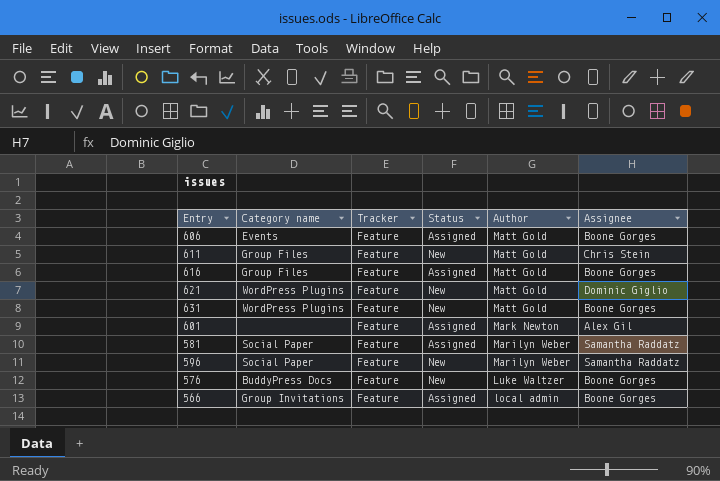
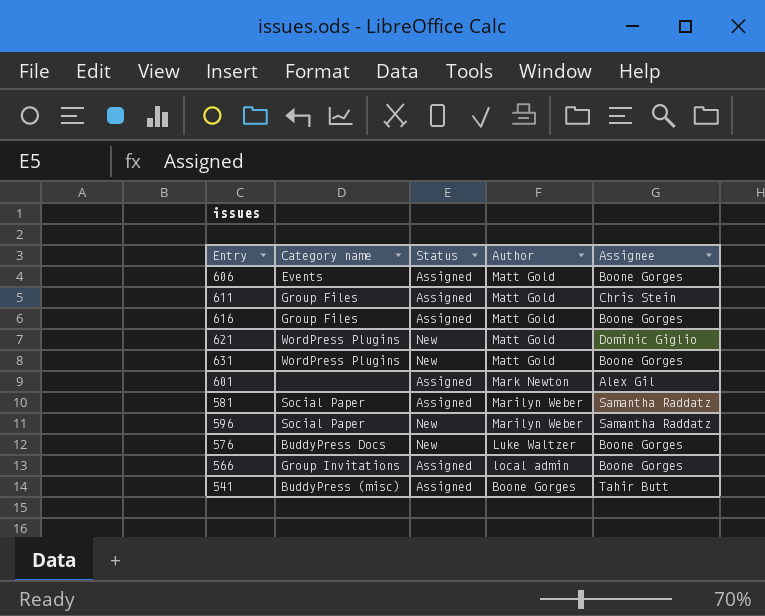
column Tracker | position: 3 -> none
611 | Status: New -> Assigned
row 541: none -> BuddyPress (misc) | Assigned | Boone Gorges | Tahir Butt

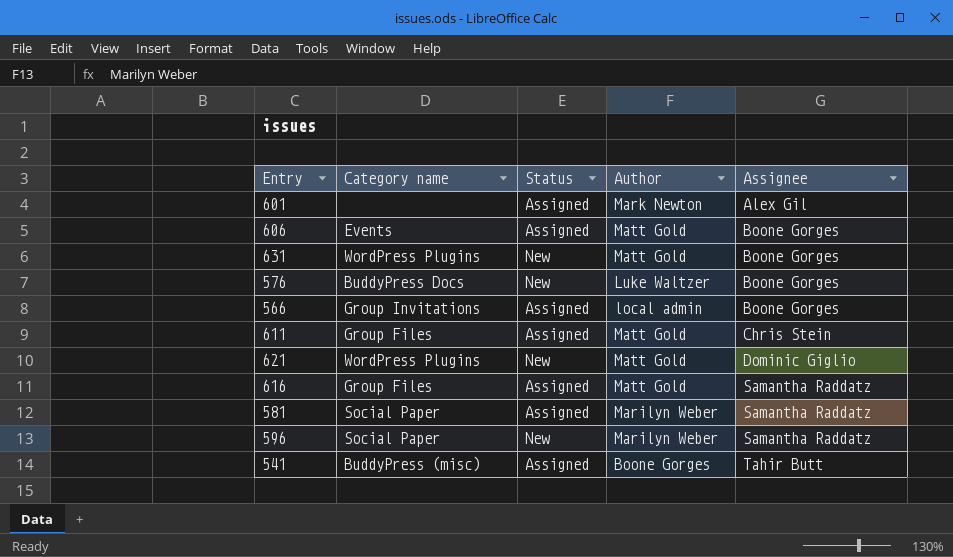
row order: Author descending -> Assignee ascending
616 | Assignee: Boone Gorges -> Samantha Raddatz

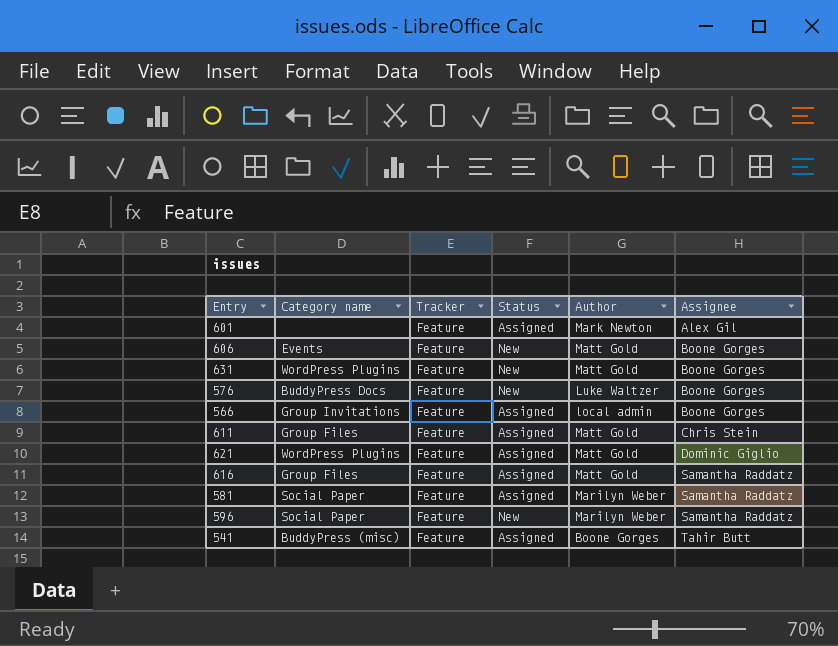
column Tracker | position: none -> 3
606 | Status: Assigned -> New
621 | Status: New -> Assigned

